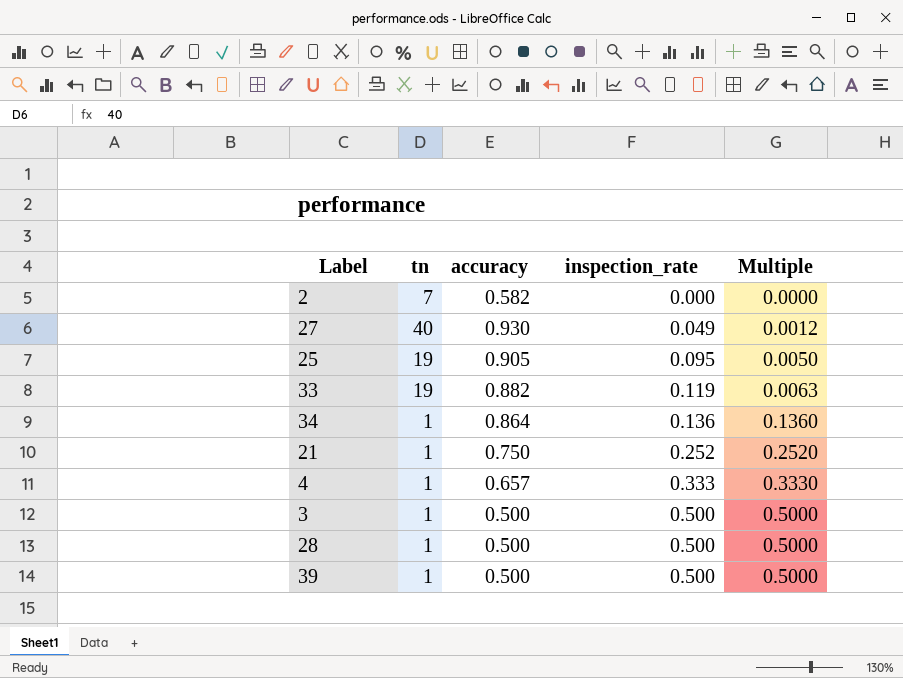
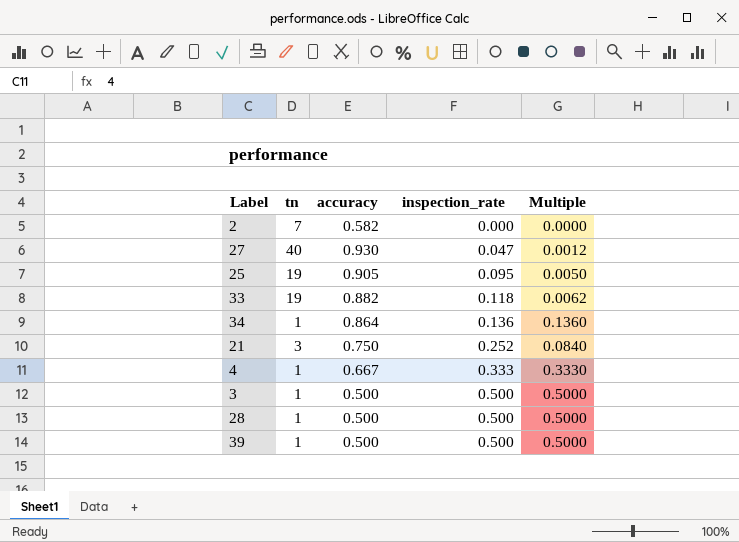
27 | inspection_rate: 0.049 -> 0.047
33 | inspection_rate: 0.119 -> 0.118
33 | Multiple: 0.0063 -> 0.0062
21 | tn: 1 -> 3
21 | Multiple: 0.2520 -> 0.0840
4 | accuracy: 0.657 -> 0.667

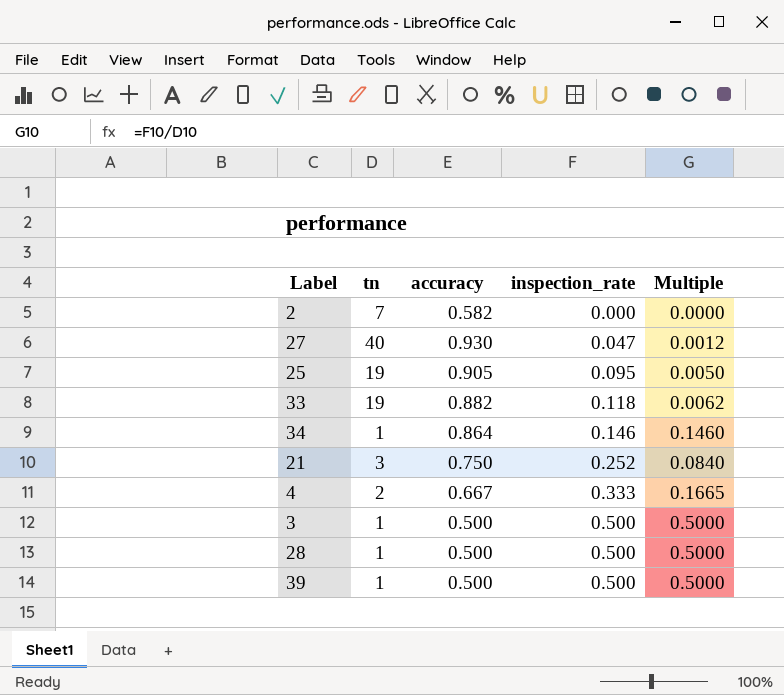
34 | inspection_rate: 0.136 -> 0.146
34 | Multiple: 0.1360 -> 0.1460
4 | tn: 1 -> 2
4 | Multiple: 0.3330 -> 0.1665

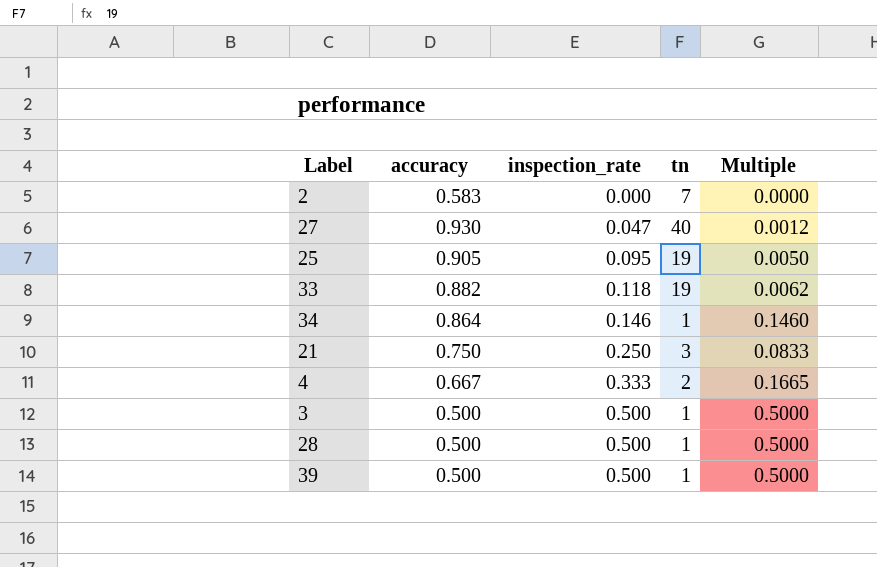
column tn | position: 2 -> 4
2 | accuracy: 0.582 -> 0.583
21 | inspection_rate: 0.252 -> 0.250
21 | Multiple: 0.0840 -> 0.0833

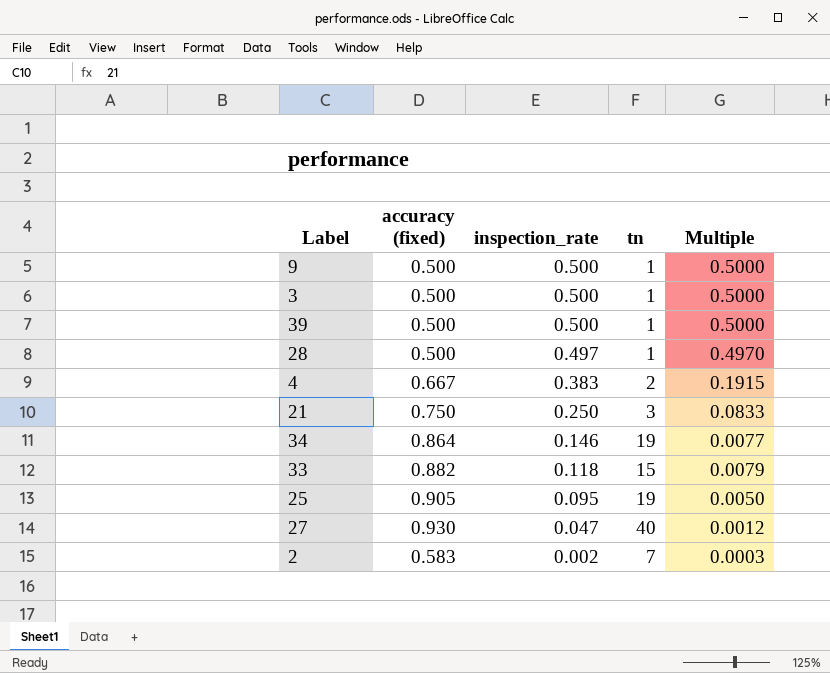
row order: inspection_rate ascending -> inspection_rate descending
column name: accuracy -> accuracy (fixed)
row 9: none -> 0.500 | 0.500 | 1 | 0.5000
28 | inspection_rate: 0.500 -> 0.497
28 | Multiple: 0.5000 -> 0.4970
4 | inspection_rate: 0.333 -> 0.383
4 | Multiple: 0.1665 -> 0.1915
34 | tn: 1 -> 19
34 | Multiple: 0.1460 -> 0.0077
33 | tn: 19 -> 15
33 | Multiple: 0.0062 -> 0.0079
2 | inspection_rate: 0.000 -> 0.002
2 | Multiple: 0.0000 -> 0.0003

